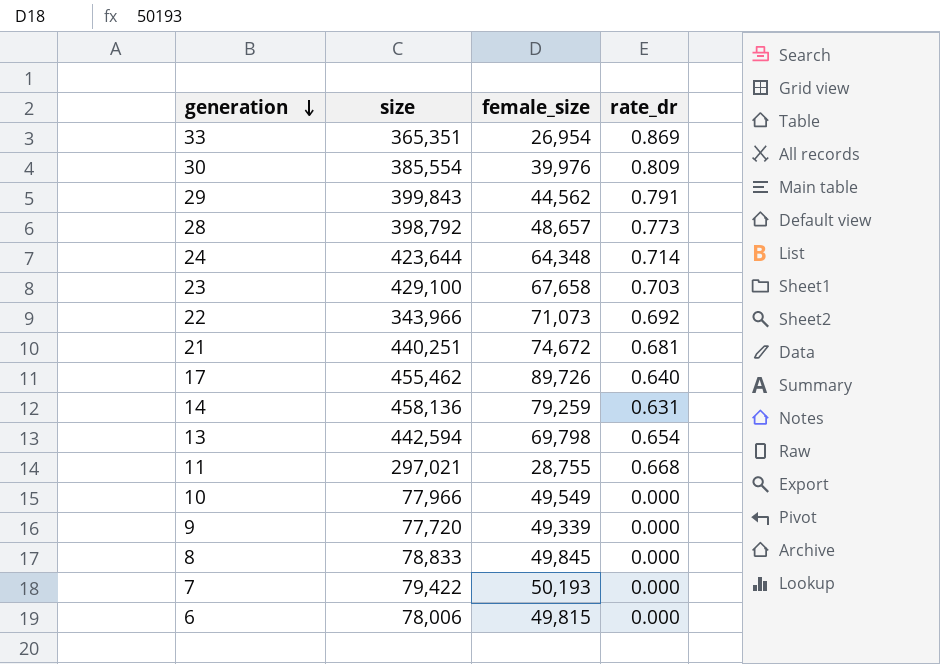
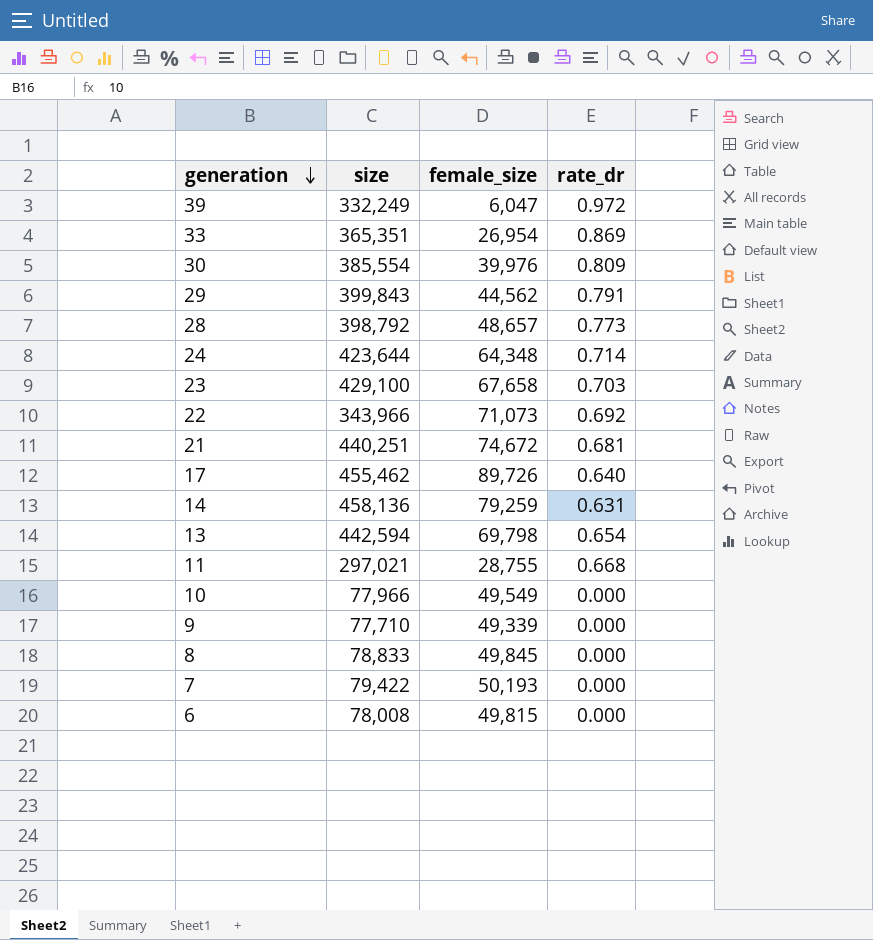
row 39: none -> 332,249 | 6,047 | 0.972
9 | size: 77,720 -> 77,710
6 | size: 78,006 -> 78,008

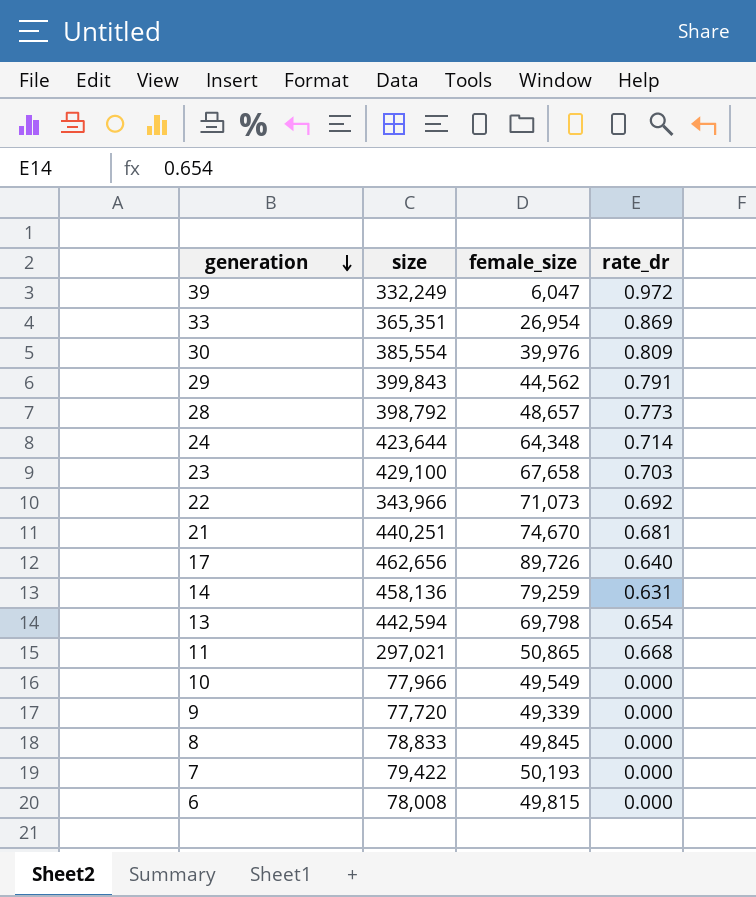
21 | female_size: 74,672 -> 74,670
17 | size: 455,462 -> 462,656
11 | female_size: 28,755 -> 50,865
9 | size: 77,710 -> 77,720

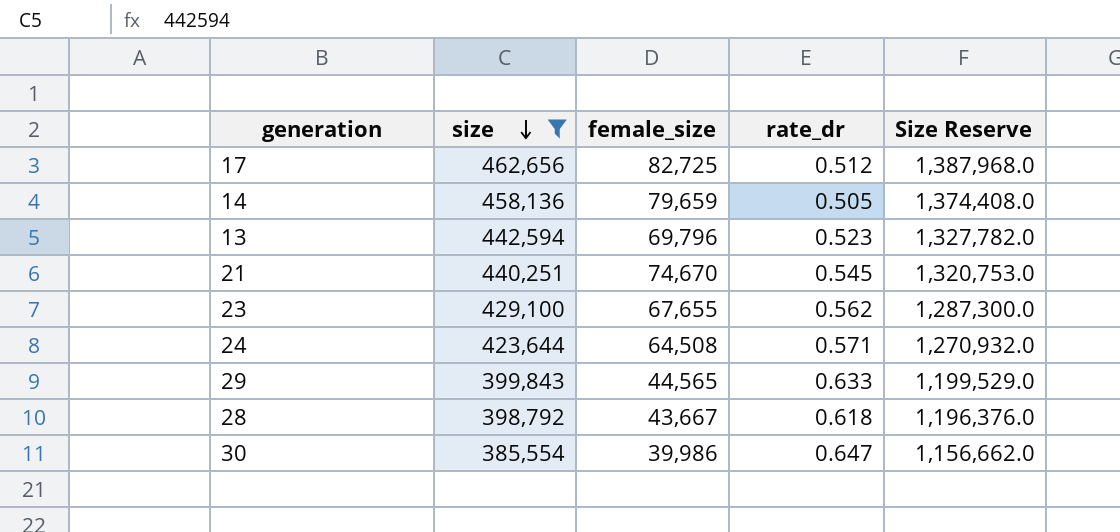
filter: none -> size >= 385,554
row order: generation descending -> size descending
column Size Reserve | formula: none -> [size] * 3
17 | female_size: 89,726 -> 82,725
17 | rate_dr: 0.640 -> 0.512
14 | female_size: 79,259 -> 79,659
14 | rate_dr: 0.631 -> 0.505
13 | female_size: 69,798 -> 69,796
13 | rate_dr: 0.654 -> 0.523
21 | rate_dr: 0.681 -> 0.545
23 | female_size: 67,658 -> 67,655
23 | rate_dr: 0.703 -> 0.562
24 | female_size: 64,348 -> 64,508
24 | rate_dr: 0.714 -> 0.571
29 | female_size: 44,562 -> 44,565
29 | rate_dr: 0.791 -> 0.633
28 | female_size: 48,657 -> 43,667
28 | rate_dr: 0.773 -> 0.618
30 | female_size: 39,976 -> 39,986
30 | rate_dr: 0.809 -> 0.647

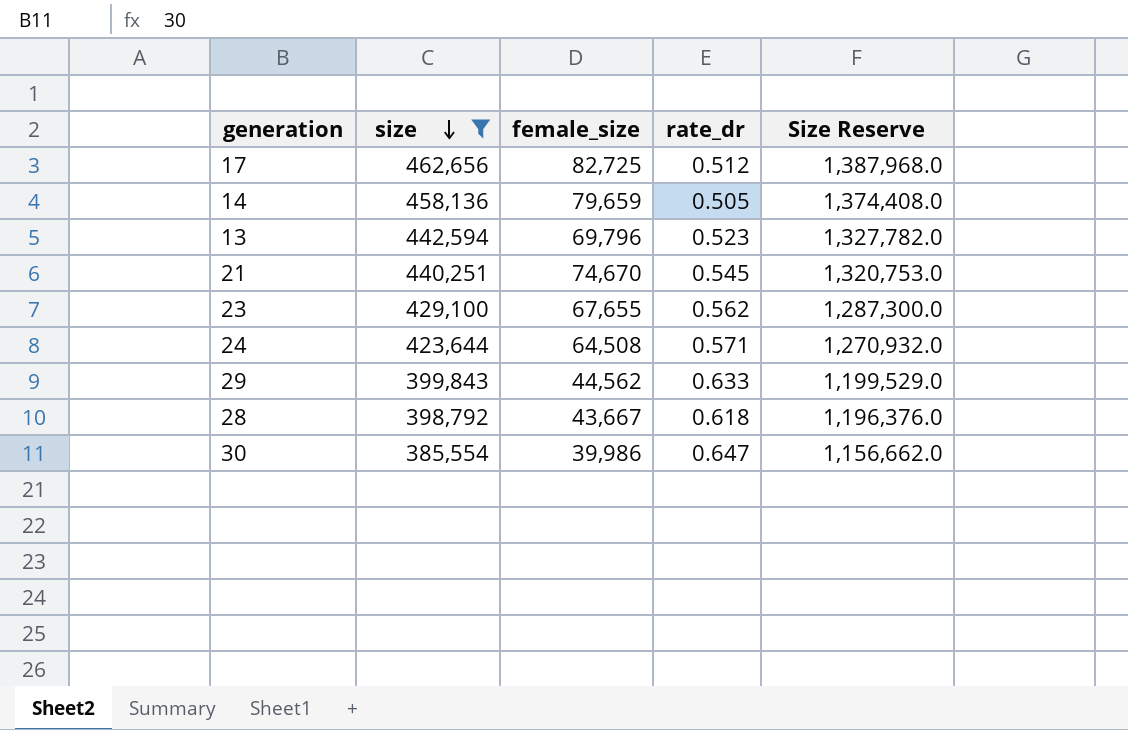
29 | female_size: 44,565 -> 44,562

